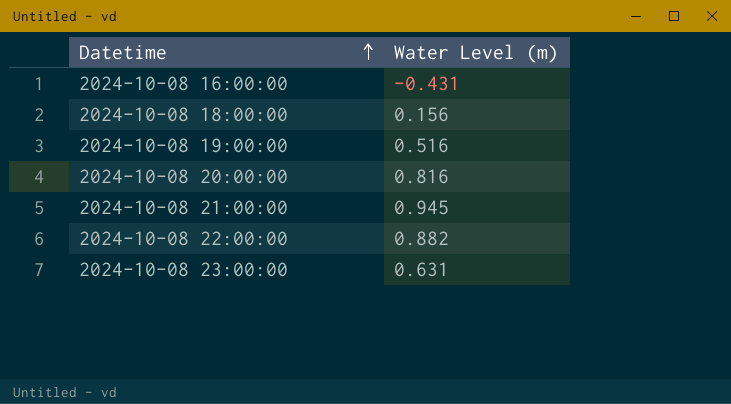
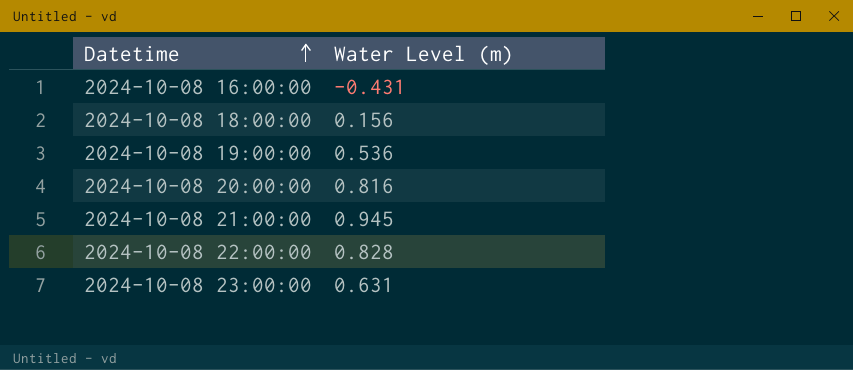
2024-10-08 19:00:00 | Water Level (m): 0.516 -> 0.536
2024-10-08 22:00:00 | Water Level (m): 0.882 -> 0.828

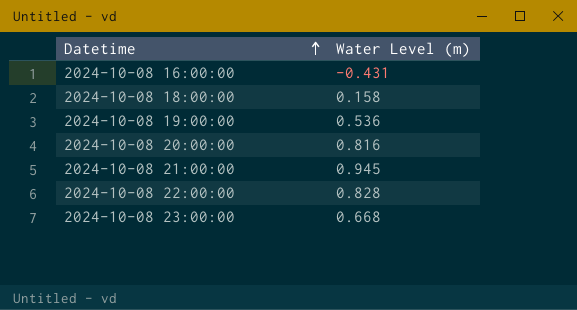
2024-10-08 18:00:00 | Water Level (m): 0.156 -> 0.158
2024-10-08 23:00:00 | Water Level (m): 0.631 -> 0.668

